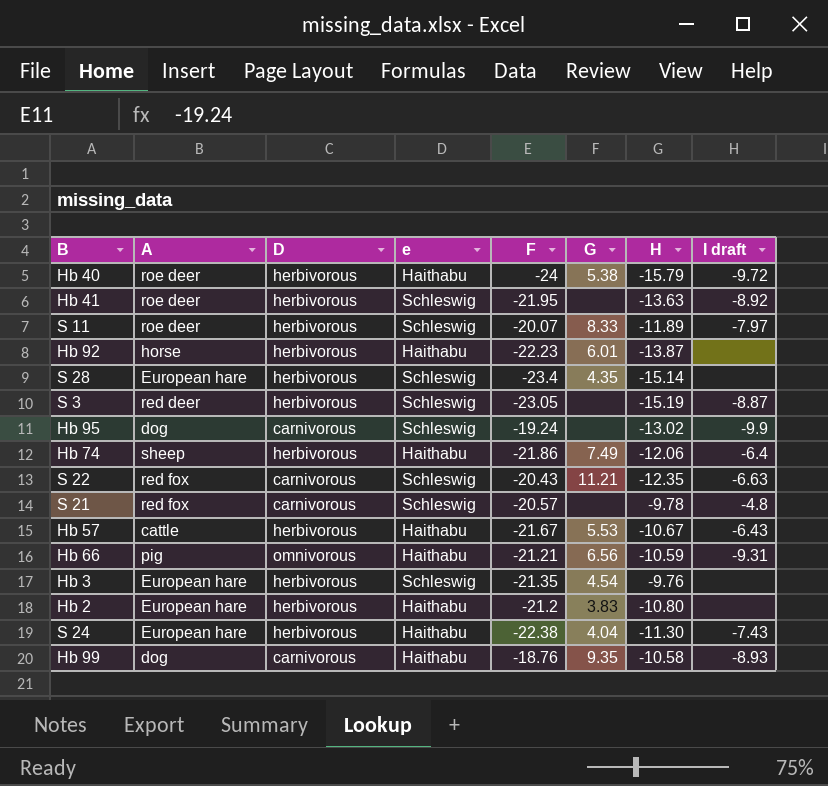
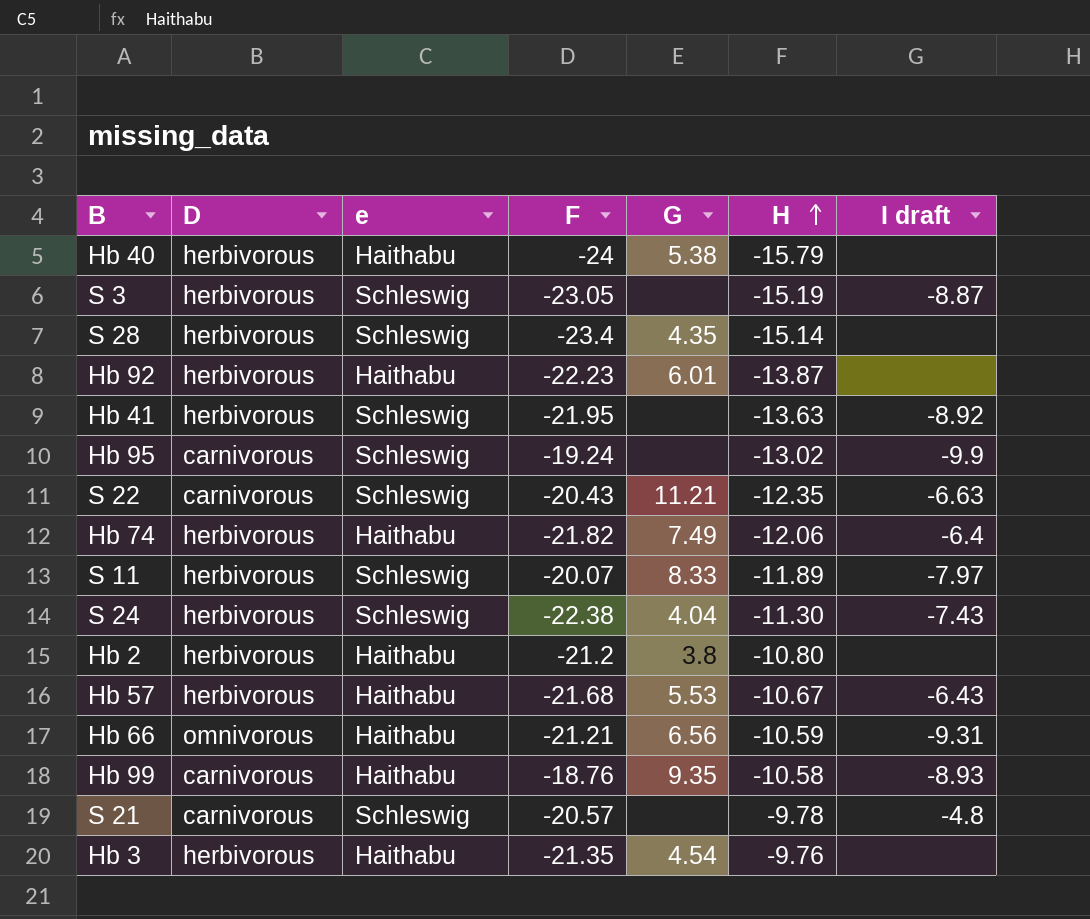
row order: none -> H ascending
column A | position: 2 -> none
Hb 40 | I draft: -9.72 -> none
Hb 74 | F: -21.86 -> -21.82
S 24 | e: Haithabu -> Schleswig
Hb 2 | G: 3.83 -> 3.8
Hb 57 | F: -21.67 -> -21.68
Hb 3 | e: Schleswig -> Haithabu

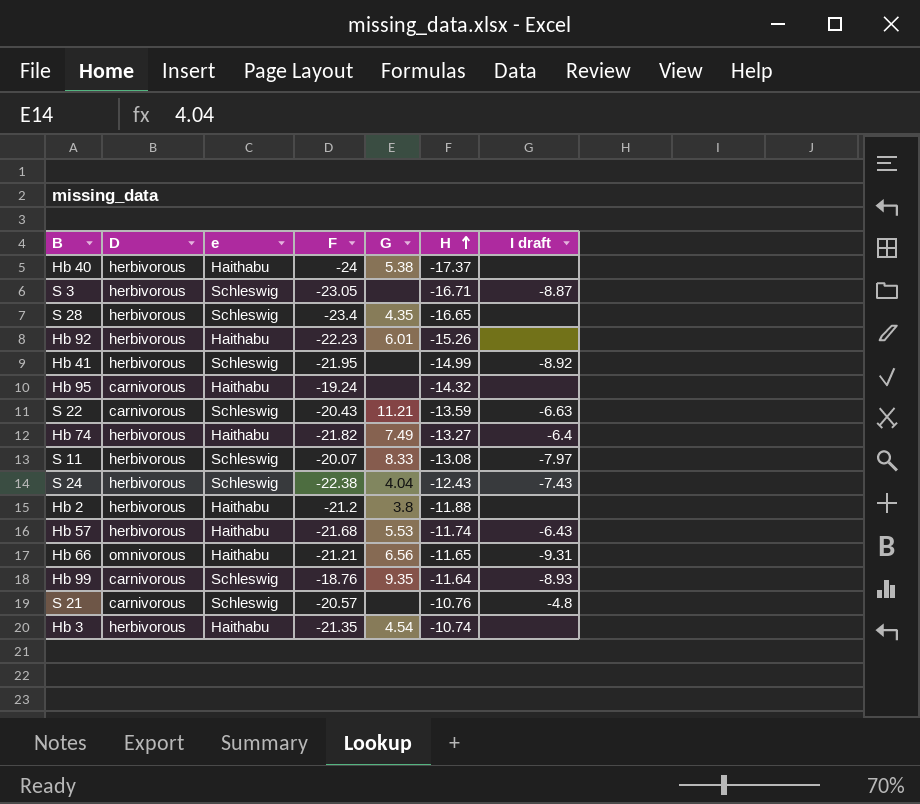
Hb 40 | H: -15.79 -> -17.37
S 3 | H: -15.19 -> -16.71
S 28 | H: -15.14 -> -16.65
Hb 92 | H: -13.87 -> -15.26
Hb 41 | H: -13.63 -> -14.99
Hb 95 | e: Schleswig -> Haithabu
Hb 95 | H: -13.02 -> -14.32
Hb 95 | I draft: -9.9 -> none
S 22 | H: -12.35 -> -13.59
Hb 74 | H: -12.06 -> -13.27
S 11 | H: -11.89 -> -13.08
S 24 | H: -11.30 -> -12.43
Hb 2 | H: -10.80 -> -11.88
Hb 57 | H: -10.67 -> -11.74
Hb 66 | H: -10.59 -> -11.65
Hb 99 | e: Haithabu -> Schleswig
Hb 99 | H: -10.58 -> -11.64
S 21 | H: -9.78 -> -10.76
Hb 3 | H: -9.76 -> -10.74

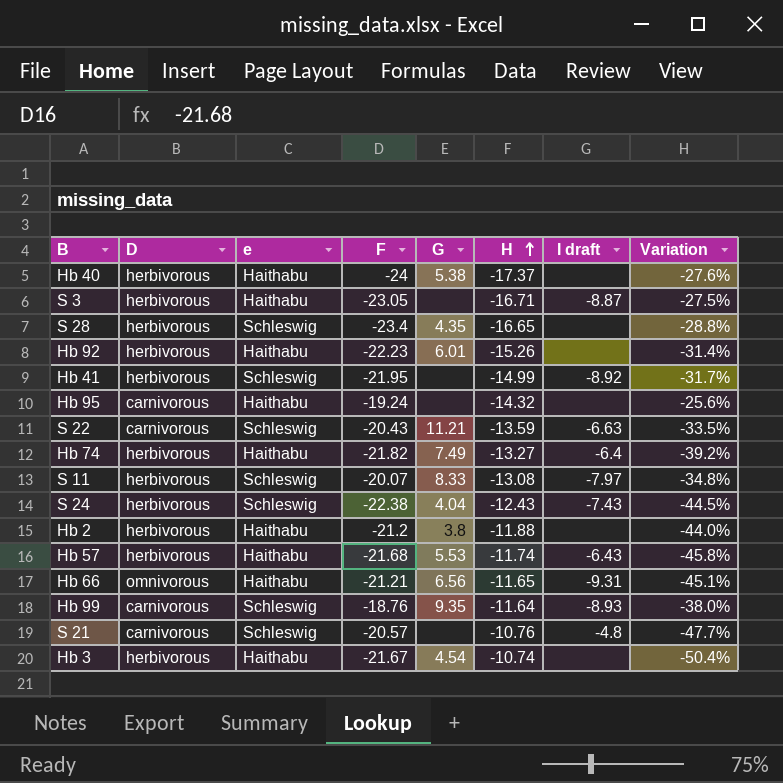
column Variation | formula: none -> ([H] - [F]) / [F]
S 3 | e: Schleswig -> Haithabu
Hb 3 | F: -21.35 -> -21.67

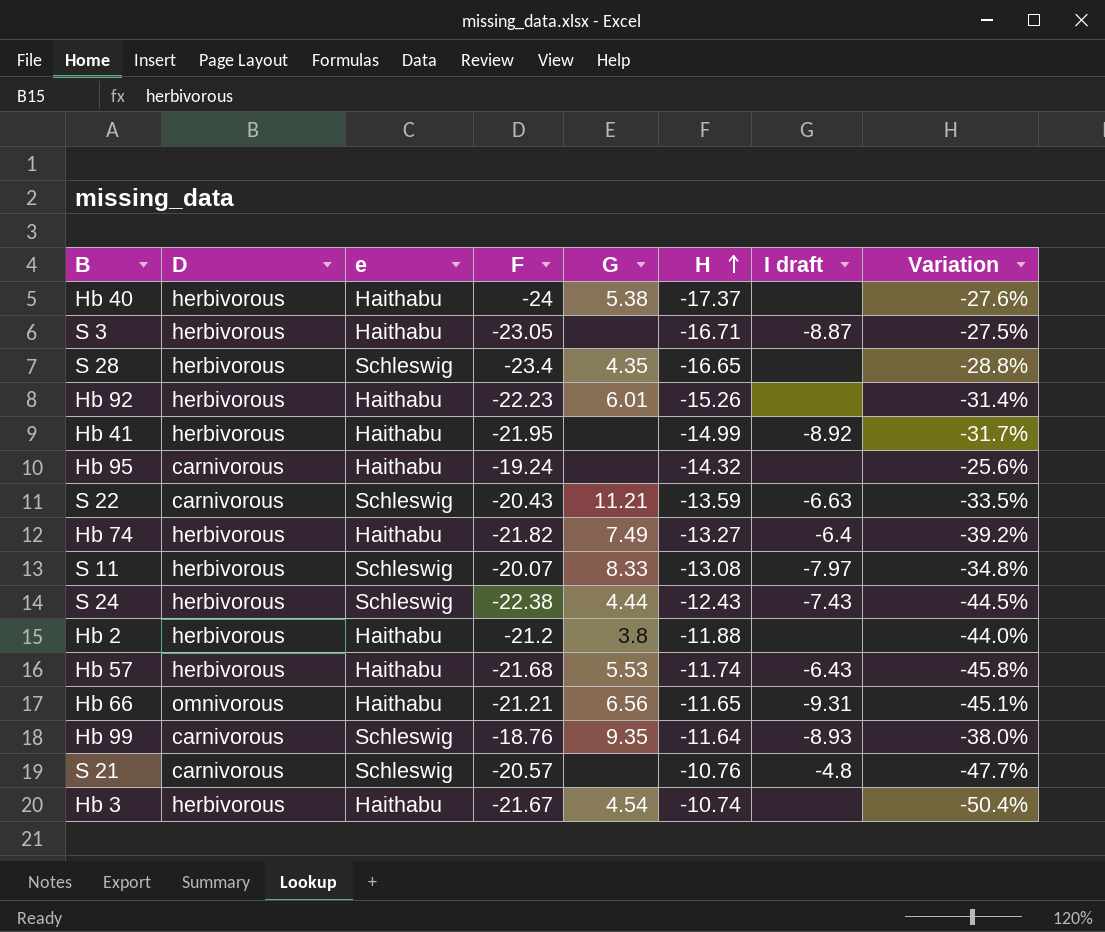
Hb 41 | e: Schleswig -> Haithabu
S 24 | G: 4.04 -> 4.44

